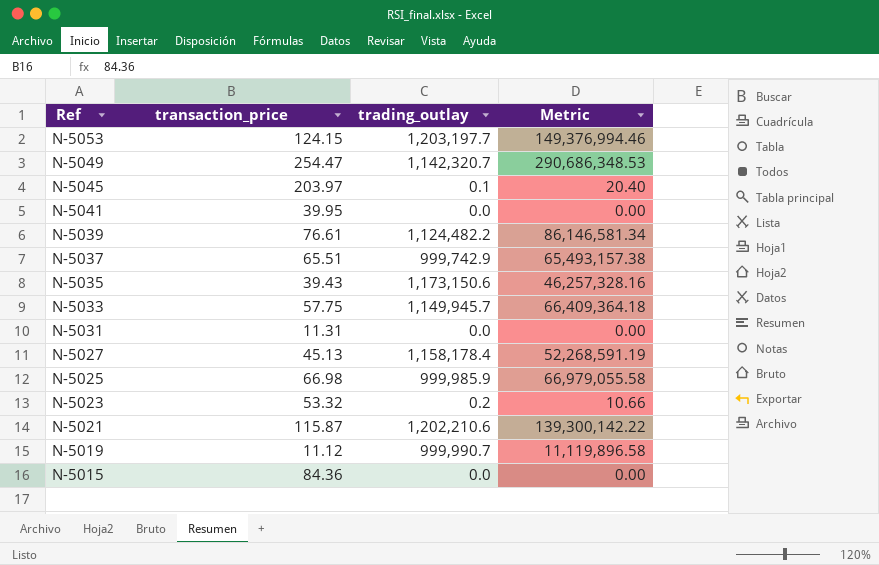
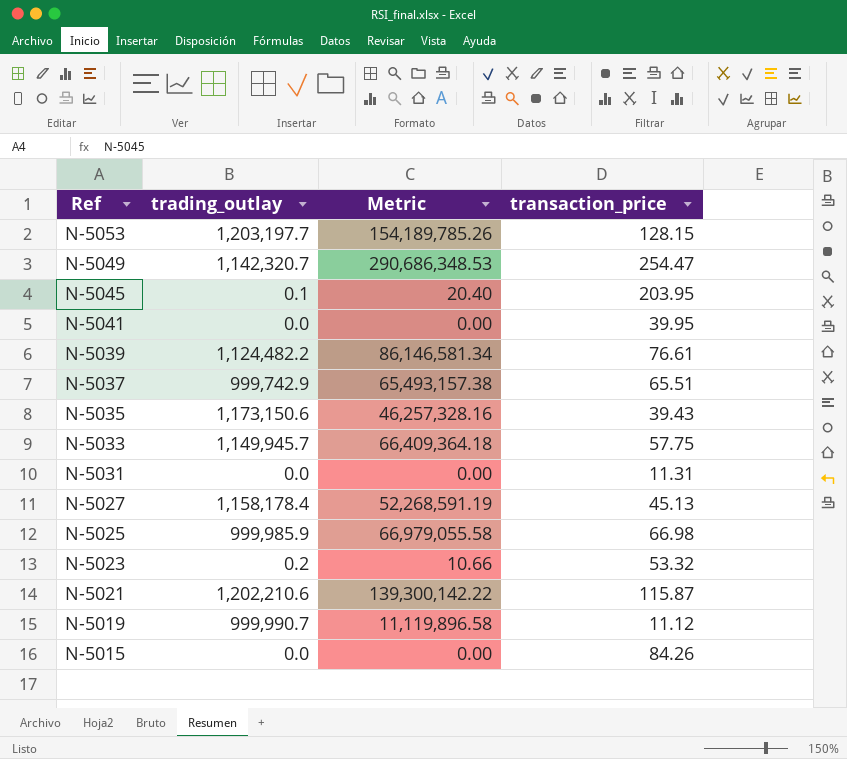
column transaction_price | position: 2 -> 4
N-5053 | Metric: 149,376,994.46 -> 154,189,785.26
N-5053 | transaction_price: 124.15 -> 128.15
N-5045 | transaction_price: 203.97 -> 203.95
N-5015 | transaction_price: 84.36 -> 84.26

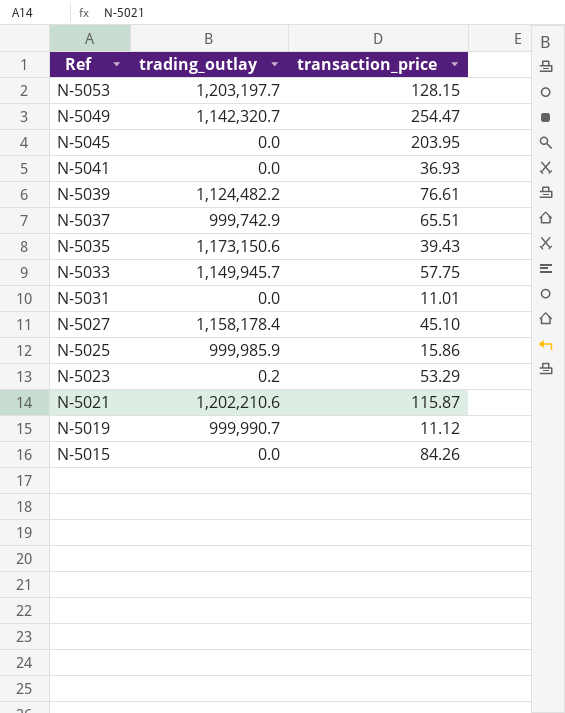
column Metric | formula: [trading_outlay] * [transaction_price] -> none
N-5045 | trading_outlay: 0.1 -> 0.0
N-5041 | transaction_price: 39.95 -> 36.93
N-5031 | transaction_price: 11.31 -> 11.01
N-5027 | transaction_price: 45.13 -> 45.10
N-5025 | transaction_price: 66.98 -> 15.86
N-5023 | transaction_price: 53.32 -> 53.29

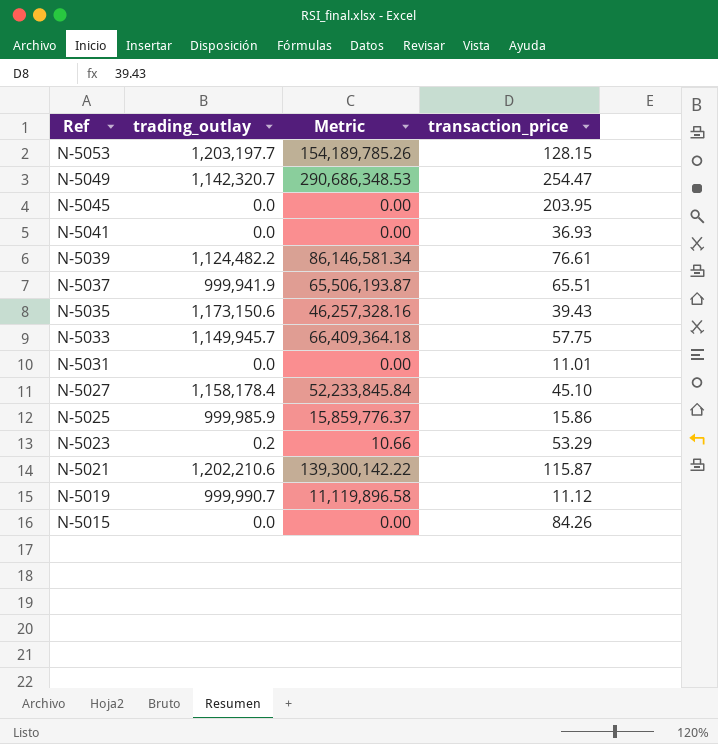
column Metric | formula: none -> [trading_outlay] * [transaction_price]
N-5037 | trading_outlay: 999,742.9 -> 999,941.9

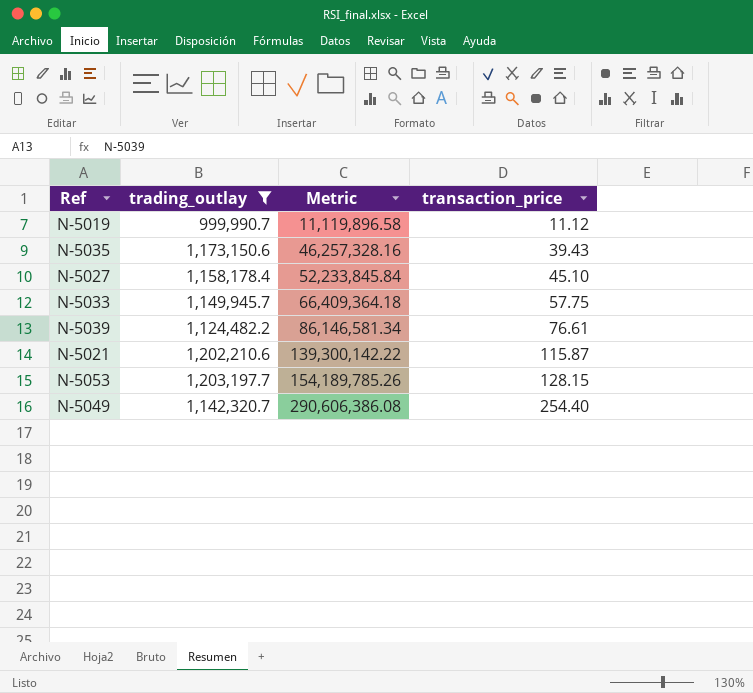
filter: none -> trading_outlay >= 999,990.7
row order: Ref descending -> Metric ascending
N-5049 | Metric: 290,686,348.53 -> 290,606,386.08
N-5049 | transaction_price: 254.47 -> 254.40

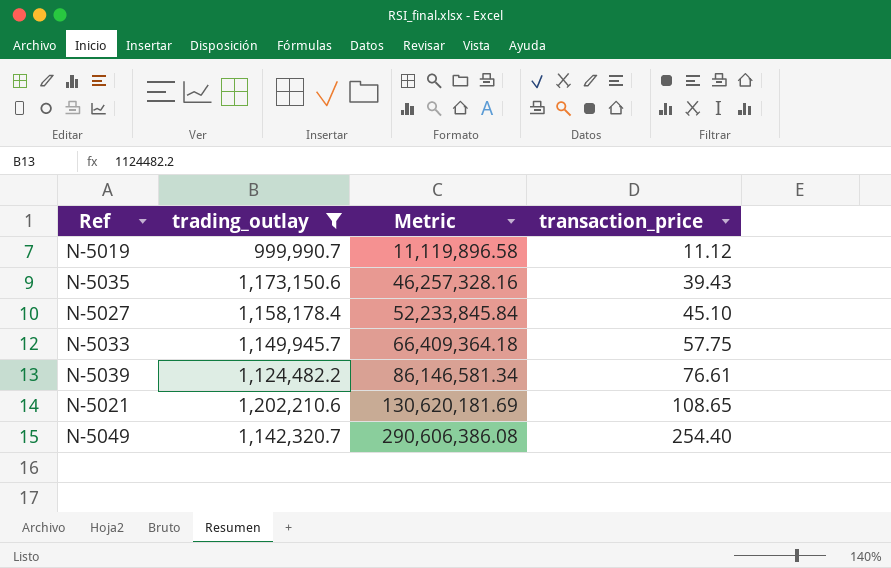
row N-5053: 1,203,197.7 | 154,189,785.26 | 128.15 -> none
N-5021 | Metric: 139,300,142.22 -> 130,620,181.69
N-5021 | transaction_price: 115.87 -> 108.65

